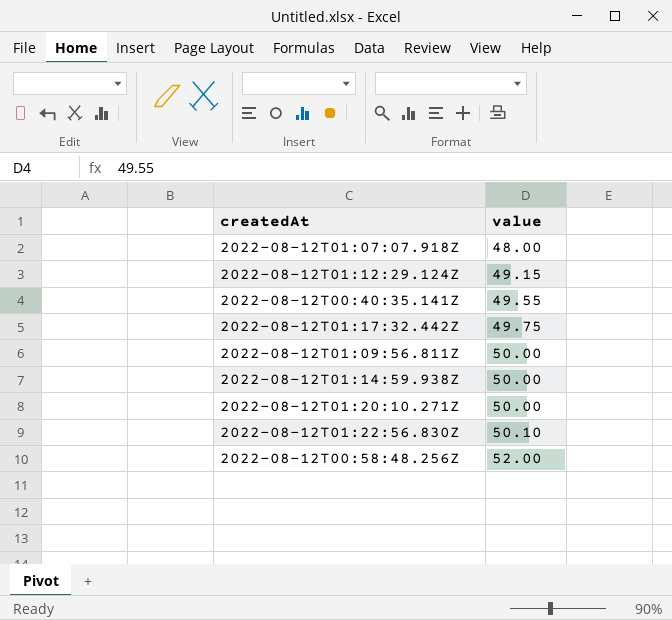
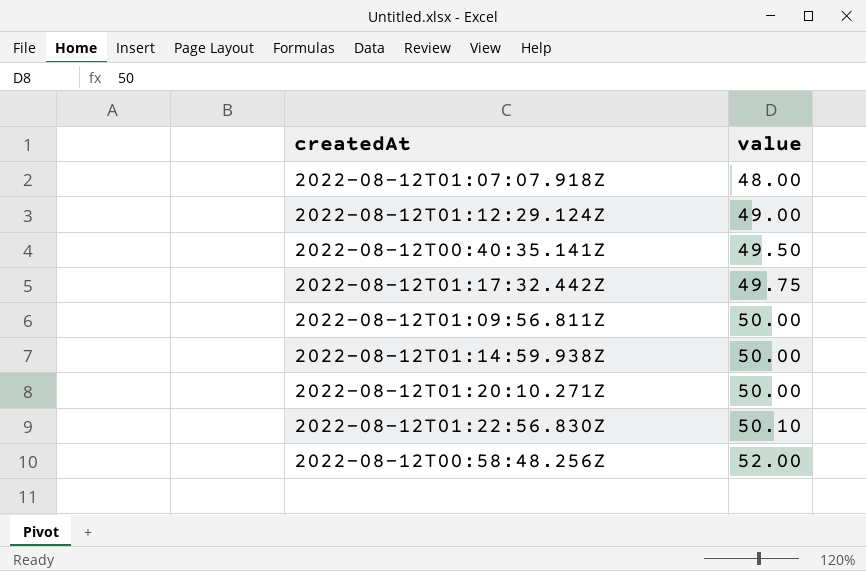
2022-08-12T01:12:29.124Z | value: 49.15 -> 49.00
2022-08-12T00:40:35.141Z | value: 49.55 -> 49.50

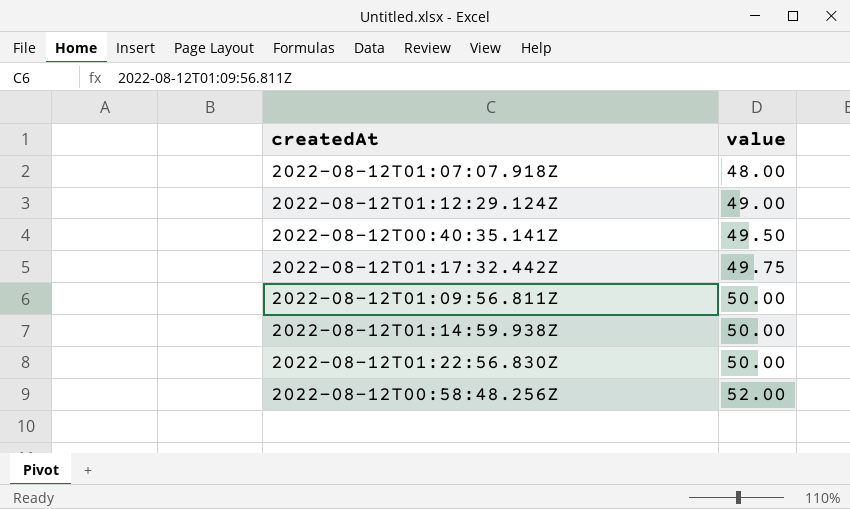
row 2022-08-12T01:20:10.271Z: 50.00 -> none
2022-08-12T01:22:56.830Z | value: 50.10 -> 50.00

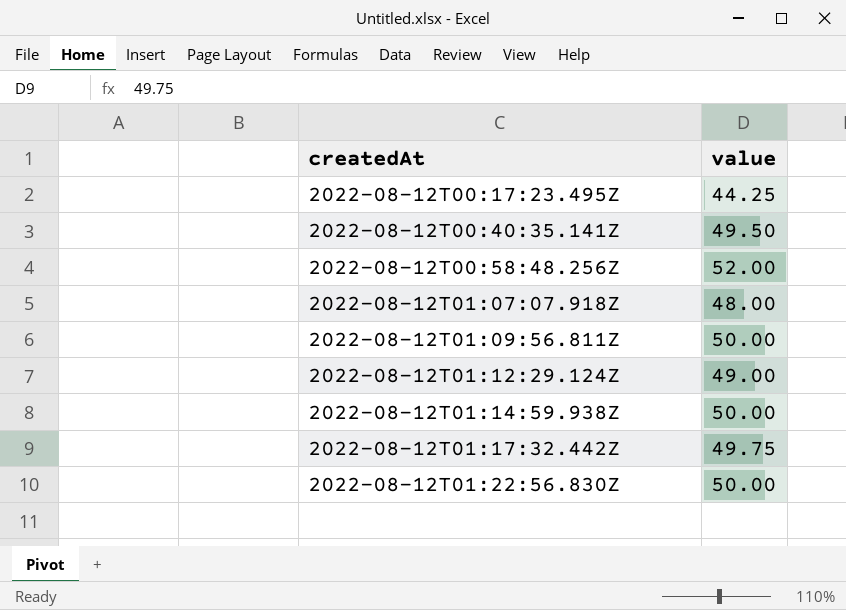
row order: value ascending -> createdAt ascending
row 2022-08-12T00:17:23.495Z: none -> 44.25

